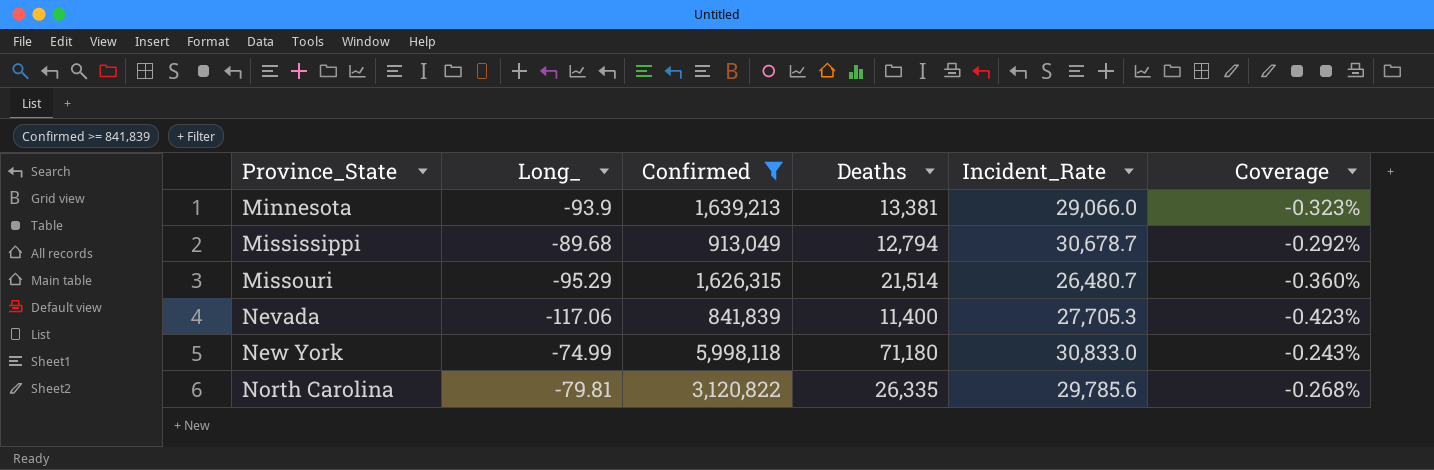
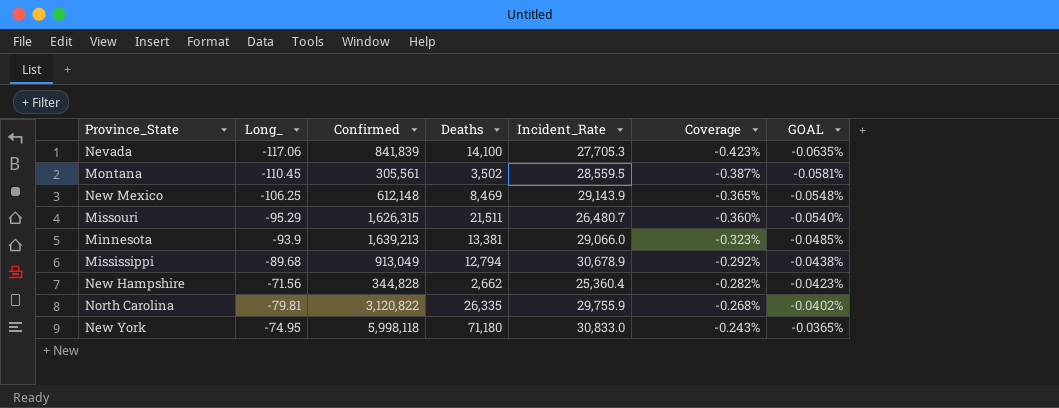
filter: Confirmed >= 841,839 -> none
row order: Province_State ascending -> Coverage ascending
column GOAL | formula: none -> [Coverage] * 0.15
Nevada | Deaths: 11,400 -> 14,100
Missouri | Deaths: 21,514 -> 21,511
Mississippi | Incident_Rate: 30,678.7 -> 30,678.9
North Carolina | Incident_Rate: 29,785.6 -> 29,755.9
New York | Long_: -74.99 -> -74.95

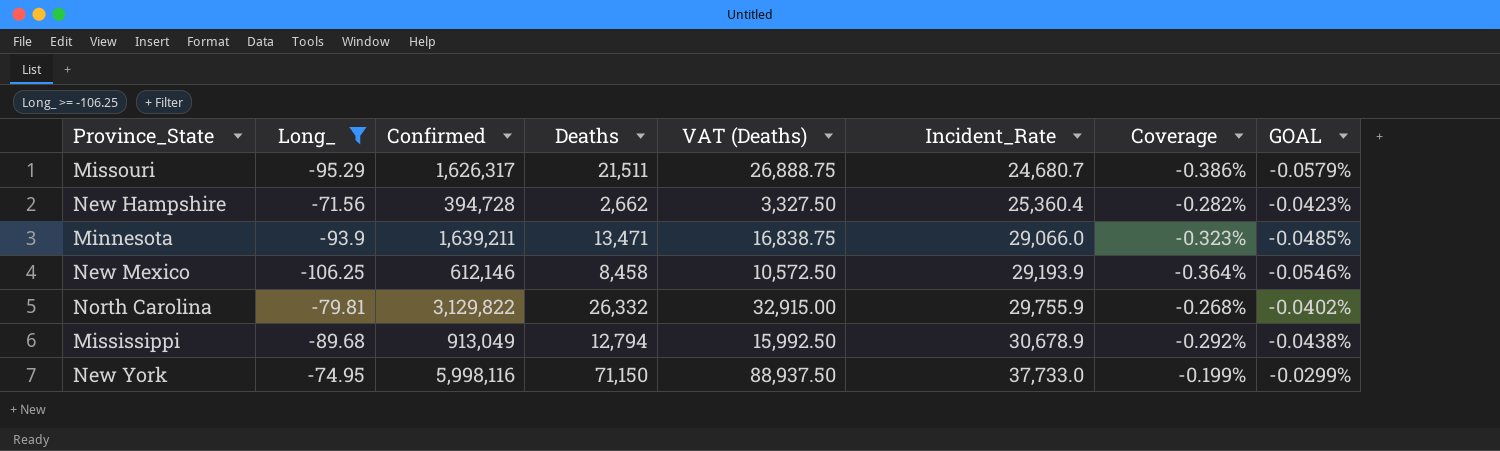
filter: none -> Long_ >= -106.25
row order: Coverage ascending -> Incident_Rate ascending
column VAT (Deaths) | formula: none -> [Deaths] * 1.25
Missouri | Confirmed: 1,626,315 -> 1,626,317
Missouri | Incident_Rate: 26,480.7 -> 24,680.7
Missouri | Coverage: -0.360% -> -0.386%
Missouri | GOAL: -0.0540% -> -0.0579%
New Hampshire | Confirmed: 344,828 -> 394,728
Minnesota | Confirmed: 1,639,213 -> 1,639,211
Minnesota | Deaths: 13,381 -> 13,471
New Mexico | Confirmed: 612,148 -> 612,146
New Mexico | Deaths: 8,469 -> 8,458
New Mexico | Incident_Rate: 29,143.9 -> 29,193.9
New Mexico | Coverage: -0.365% -> -0.364%
New Mexico | GOAL: -0.0548% -> -0.0546%
North Carolina | Confirmed: 3,120,822 -> 3,129,822
North Carolina | Deaths: 26,335 -> 26,332
New York | Confirmed: 5,998,118 -> 5,998,116
New York | Deaths: 71,180 -> 71,150
New York | Incident_Rate: 30,833.0 -> 37,733.0
New York | Coverage: -0.243% -> -0.199%
New York | GOAL: -0.0365% -> -0.0299%

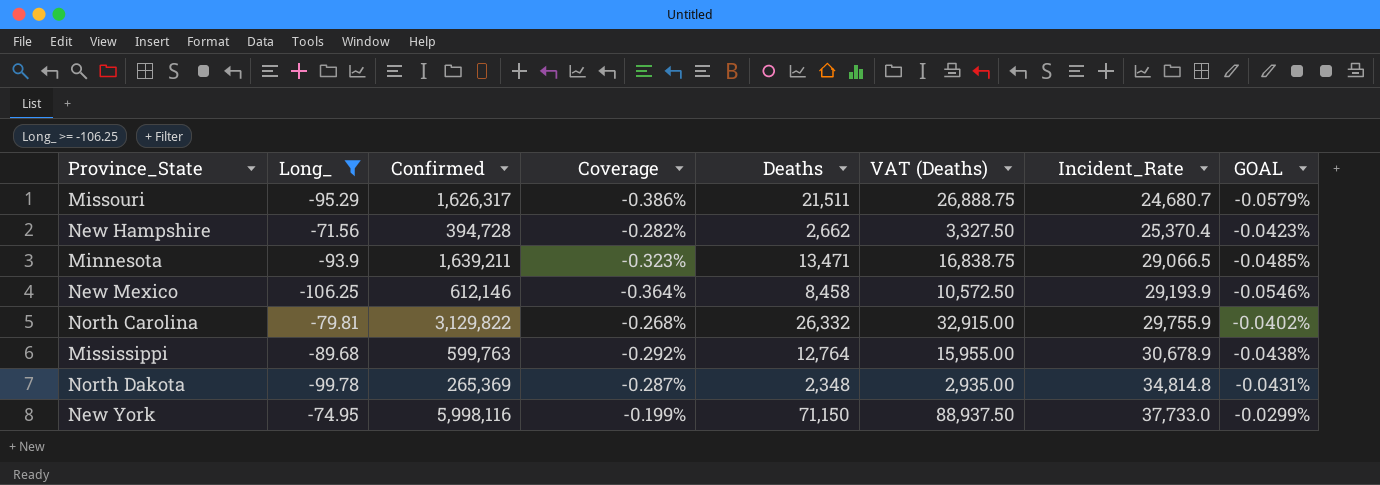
column Coverage | position: 7 -> 4
New Hampshire | Incident_Rate: 25,360.4 -> 25,370.4
Minnesota | Incident_Rate: 29,066.0 -> 29,066.5
Mississippi | Confirmed: 913,049 -> 599,763
Mississippi | Deaths: 12,794 -> 12,764
Mississippi | VAT (Deaths): 15,992.50 -> 15,955.00
row North Dakota: none -> -99.78 | 265,369 | -0.287% | 2,348 | 2,935.00 | 34,814.8 | -0.0431%

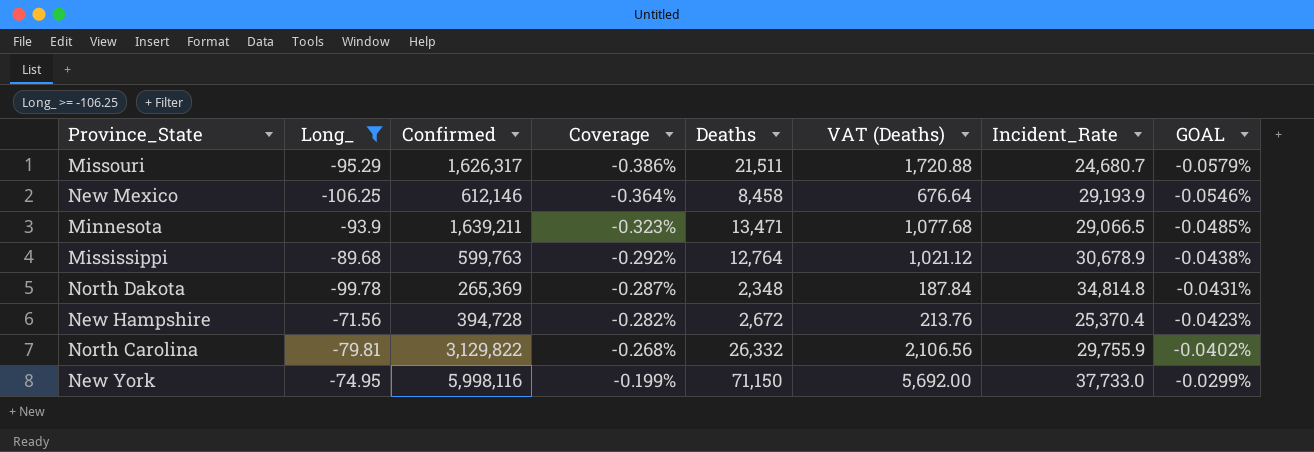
row order: Incident_Rate ascending -> Coverage ascending
column VAT (Deaths) | formula: [Deaths] * 1.25 -> [Deaths] * 0.08
New Hampshire | Deaths: 2,662 -> 2,672

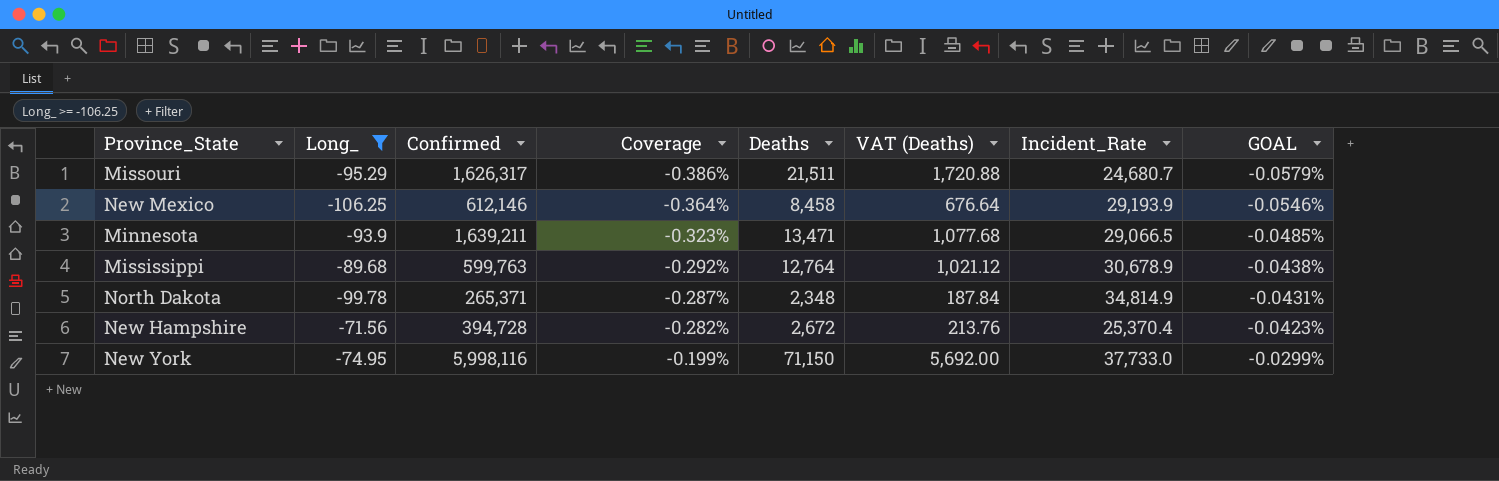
row North Carolina: -79.81 | 3,129,822 | -0.268% | 26,332 | 2,106.56 | 29,755.9 | -0.0402% -> none
North Dakota | Confirmed: 265,369 -> 265,371
North Dakota | Incident_Rate: 34,814.8 -> 34,814.9

